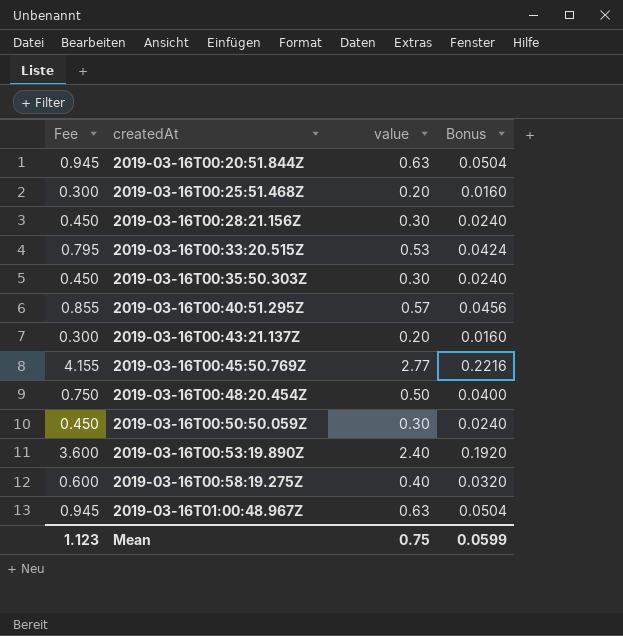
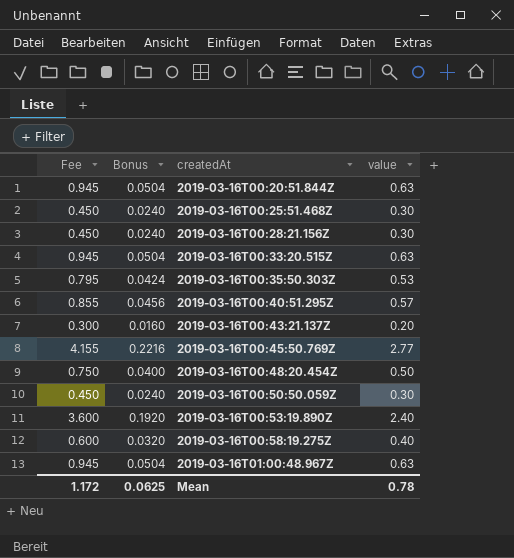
column Bonus | position: 4 -> 2
2019-03-16T00:25:51.468Z | Fee: 0.300 -> 0.450
2019-03-16T00:25:51.468Z | Bonus: 0.0160 -> 0.0240
2019-03-16T00:25:51.468Z | value: 0.20 -> 0.30
2019-03-16T00:33:20.515Z | Fee: 0.795 -> 0.945
2019-03-16T00:33:20.515Z | Bonus: 0.0424 -> 0.0504
2019-03-16T00:33:20.515Z | value: 0.53 -> 0.63
2019-03-16T00:35:50.303Z | Fee: 0.450 -> 0.795
2019-03-16T00:35:50.303Z | Bonus: 0.0240 -> 0.0424
2019-03-16T00:35:50.303Z | value: 0.30 -> 0.53
Mean | Fee: 1.123 -> 1.172
Mean | Bonus: 0.0599 -> 0.0625
Mean | value: 0.75 -> 0.78

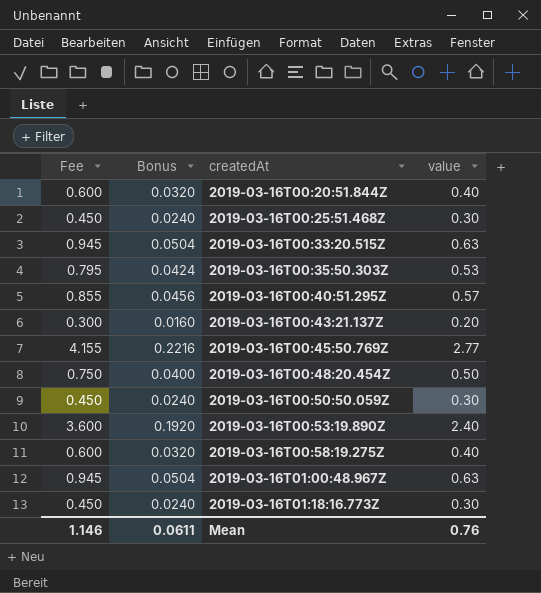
row 2019-03-16T00:28:21.156Z: 0.450 | 0.0240 | 0.30 -> none
2019-03-16T00:20:51.844Z | Fee: 0.945 -> 0.600
2019-03-16T00:20:51.844Z | Bonus: 0.0504 -> 0.0320
2019-03-16T00:20:51.844Z | value: 0.63 -> 0.40
row 2019-03-16T01:18:16.773Z: none -> 0.450 | 0.0240 | 0.30
Mean | Fee: 1.172 -> 1.146
Mean | Bonus: 0.0625 -> 0.0611
Mean | value: 0.78 -> 0.76

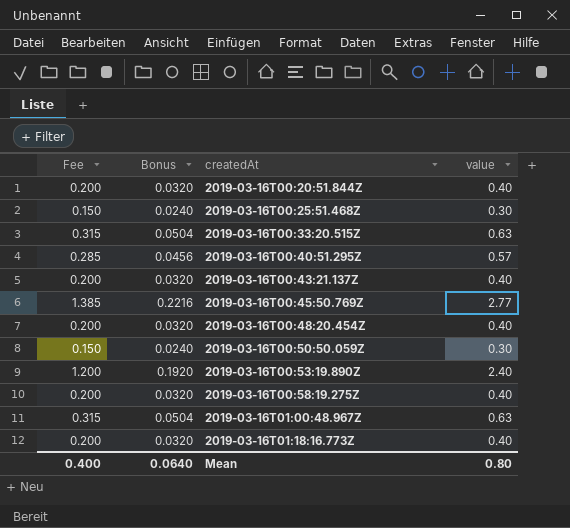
column Fee | formula: [value] * 1.5 -> [value] * 0.5
row 2019-03-16T00:35:50.303Z: 0.795 | 0.0424 | 0.53 -> none
2019-03-16T00:43:21.137Z | Bonus: 0.0160 -> 0.0320
2019-03-16T00:43:21.137Z | value: 0.20 -> 0.40
2019-03-16T00:48:20.454Z | Bonus: 0.0400 -> 0.0320
2019-03-16T00:48:20.454Z | value: 0.50 -> 0.40
2019-03-16T01:18:16.773Z | Bonus: 0.0240 -> 0.0320
2019-03-16T01:18:16.773Z | value: 0.30 -> 0.40
Mean | Fee: 1.146 -> 0.400
Mean | Bonus: 0.0611 -> 0.0640
Mean | value: 0.76 -> 0.80

